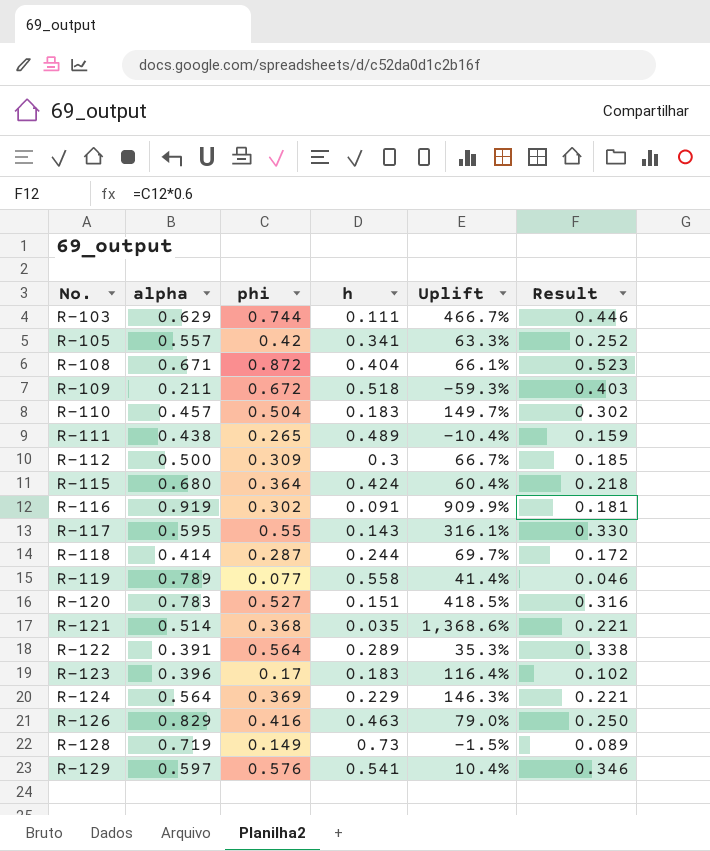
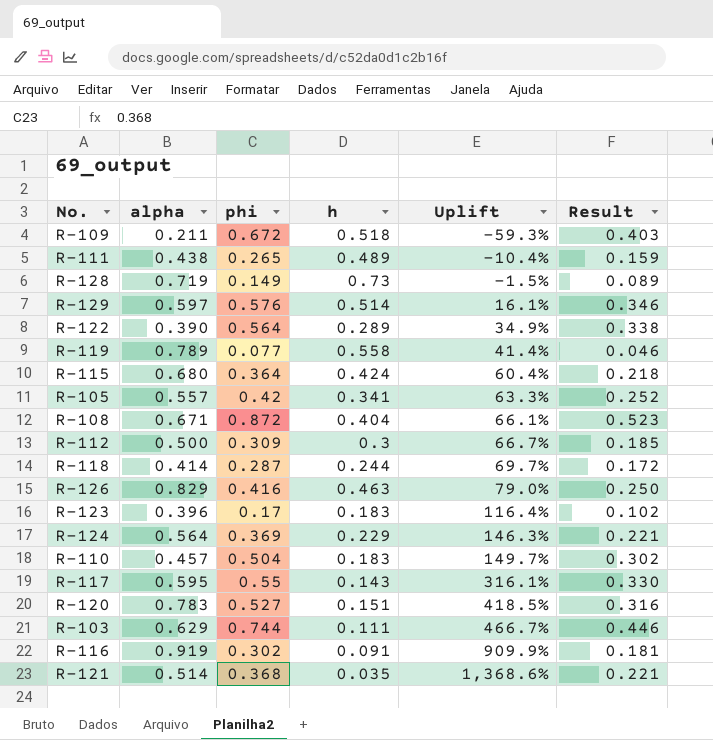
row order: No. ascending -> Uplift ascending
R-129 | h: 0.541 -> 0.514
R-129 | Uplift: 10.4% -> 16.1%
R-122 | alpha: 0.391 -> 0.390
R-122 | Uplift: 35.3% -> 34.9%

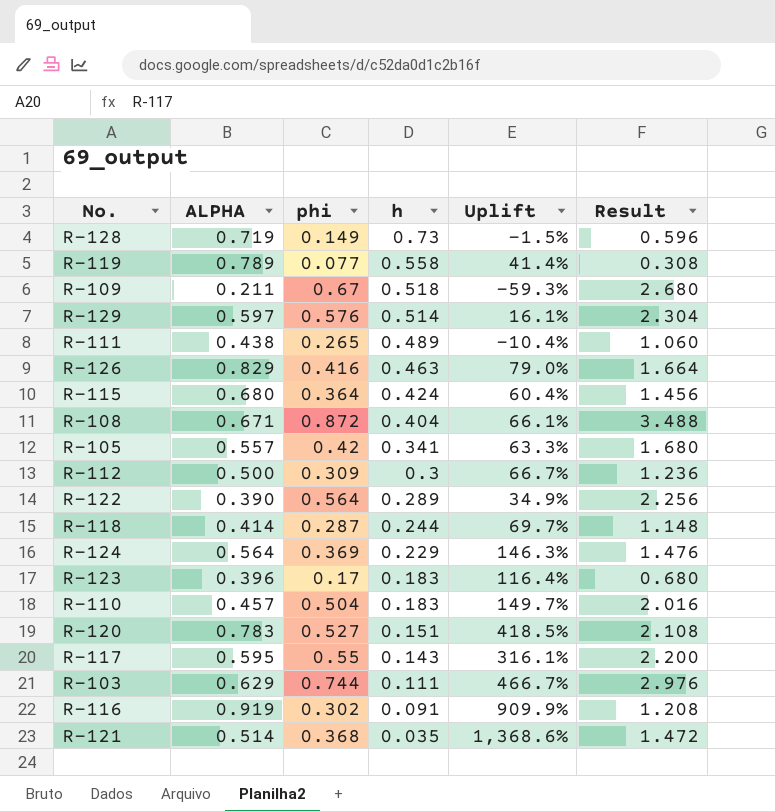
row order: Uplift ascending -> h descending
column name: alpha -> ALPHA
column Result | formula: [phi] * 0.6 -> [phi] * 4
R-109 | phi: 0.672 -> 0.67

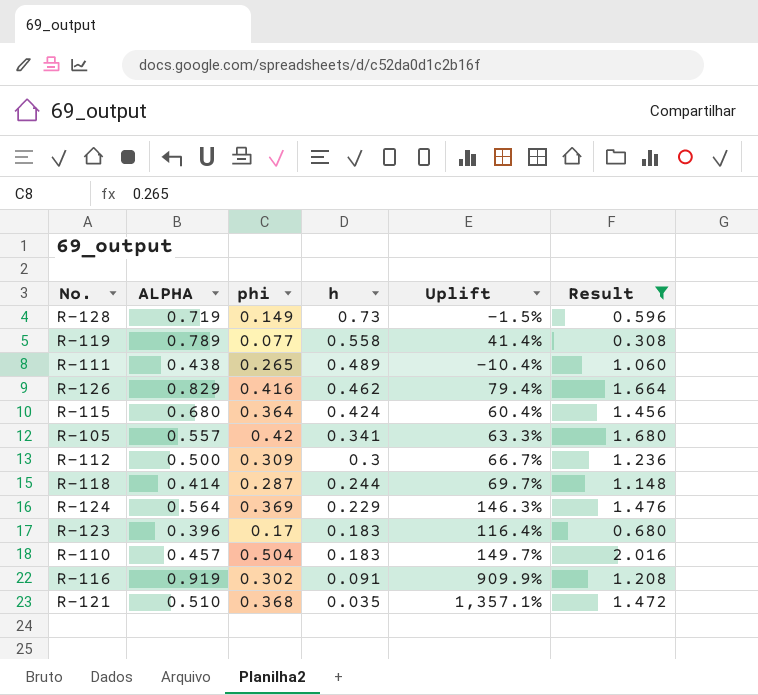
filter: none -> Result <= 2.016
R-126 | h: 0.463 -> 0.462
R-126 | Uplift: 79.0% -> 79.4%
R-121 | ALPHA: 0.514 -> 0.510
R-121 | Uplift: 1,368.6% -> 1,357.1%

